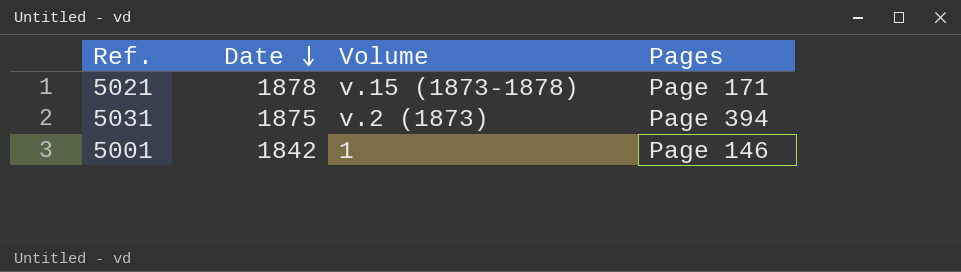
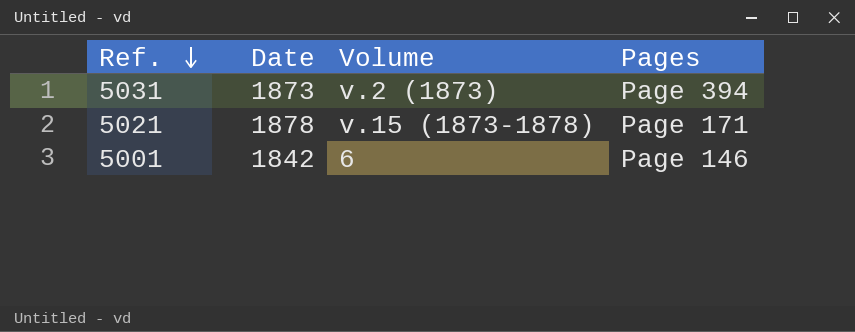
row order: Date descending -> Ref. descending
5031 | Date: 1875 -> 1873
5001 | Volume: 1 -> 6

